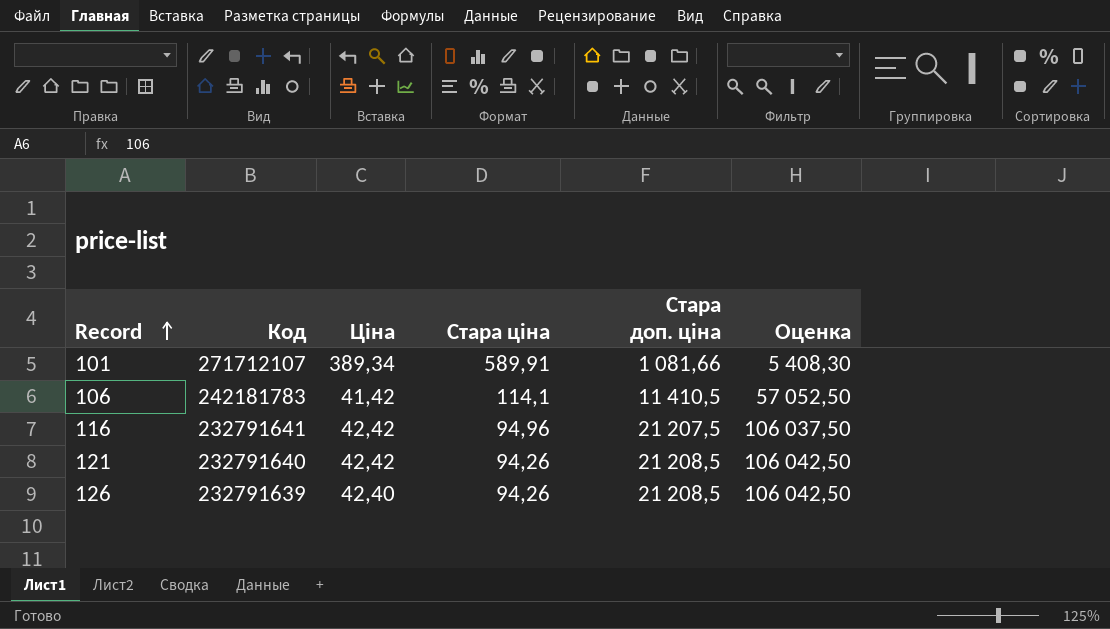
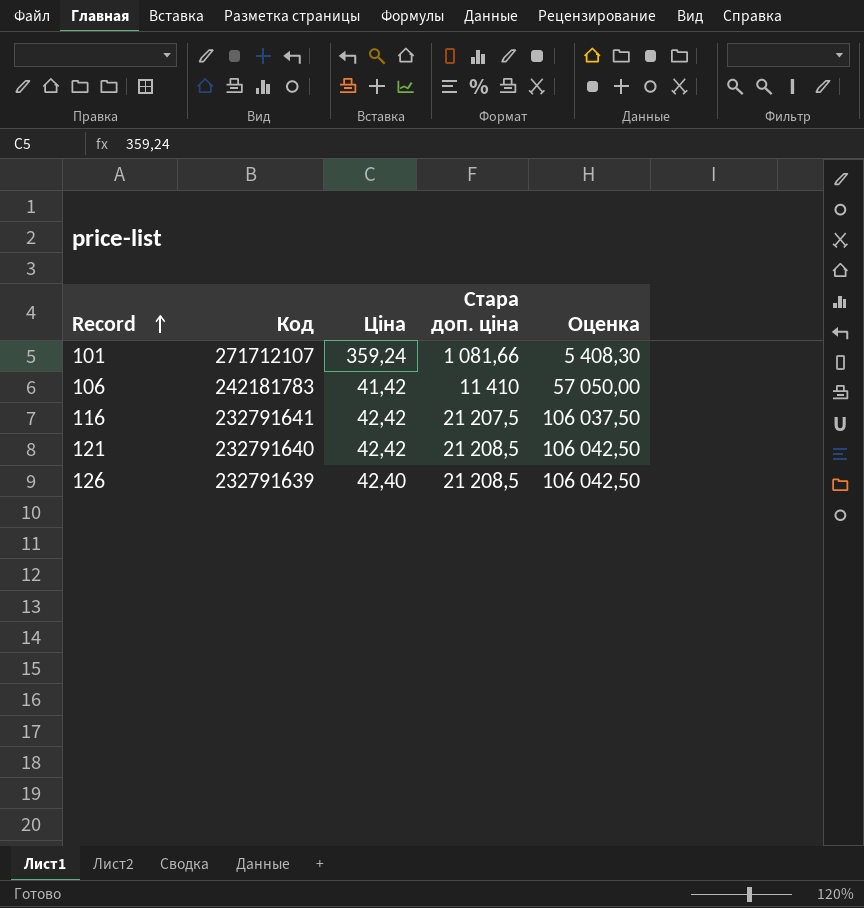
column Стара ціна | position: 4 -> none
101 | Ціна: 389,34 -> 359,24
106 | Стара доп. ціна: 11 410,5 -> 11 410
106 | Оценка: 57 052,50 -> 57 050,00

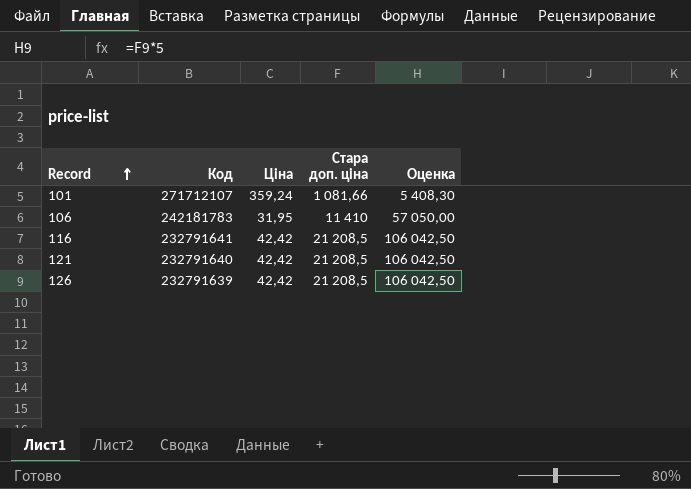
106 | Ціна: 41,42 -> 31,95
116 | Стара доп. ціна: 21 207,5 -> 21 208,5
116 | Оценка: 106 037,50 -> 106 042,50
126 | Ціна: 42,40 -> 42,42

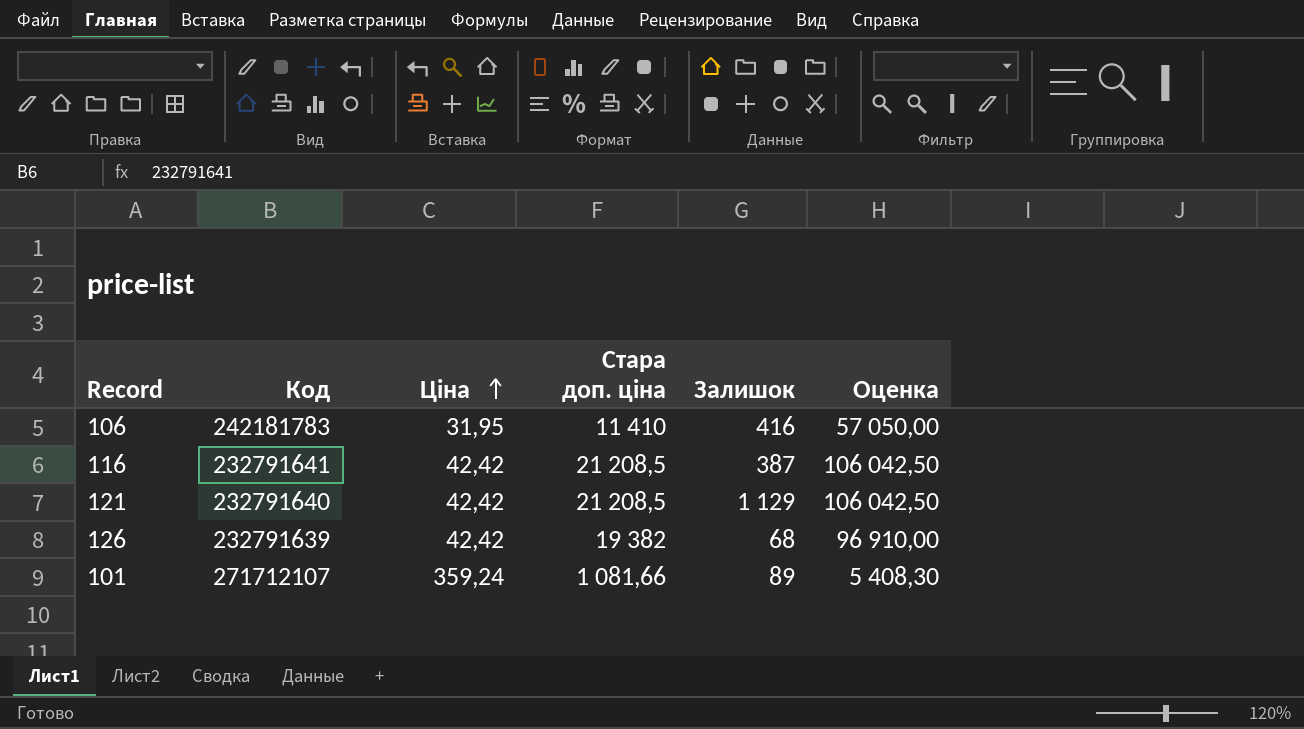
row order: Record ascending -> Ціна ascending
column Залишок | position: none -> 5
126 | Стара доп. ціна: 21 208,5 -> 19 382
126 | Оценка: 106 042,50 -> 96 910,00

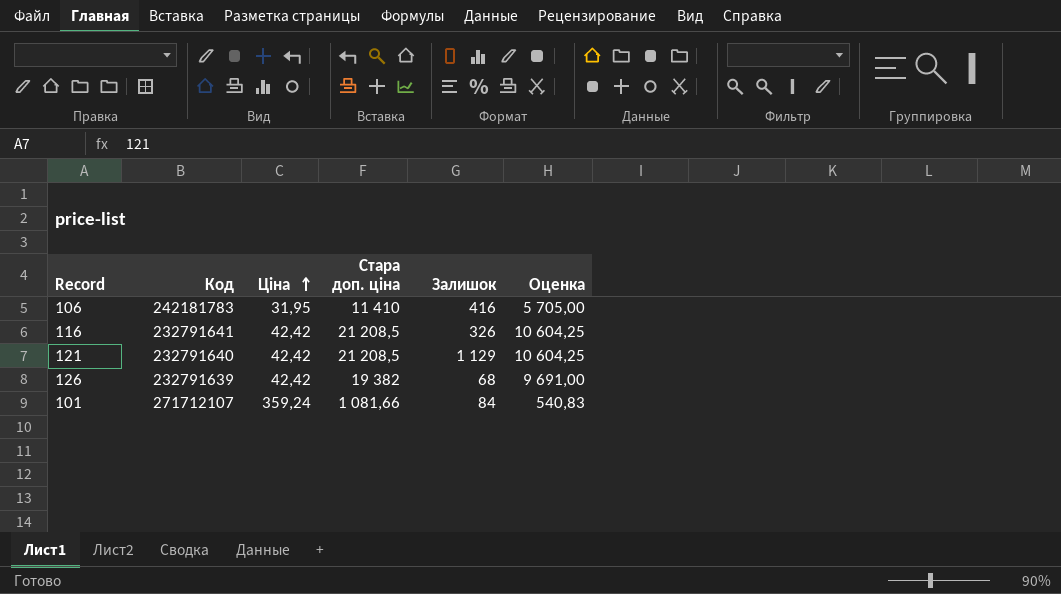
column Оценка | formula: [Стара доп. ціна] * 5 -> [Стара доп. ціна] * 0,5
116 | Залишок: 387 -> 326
101 | Залишок: 89 -> 84

